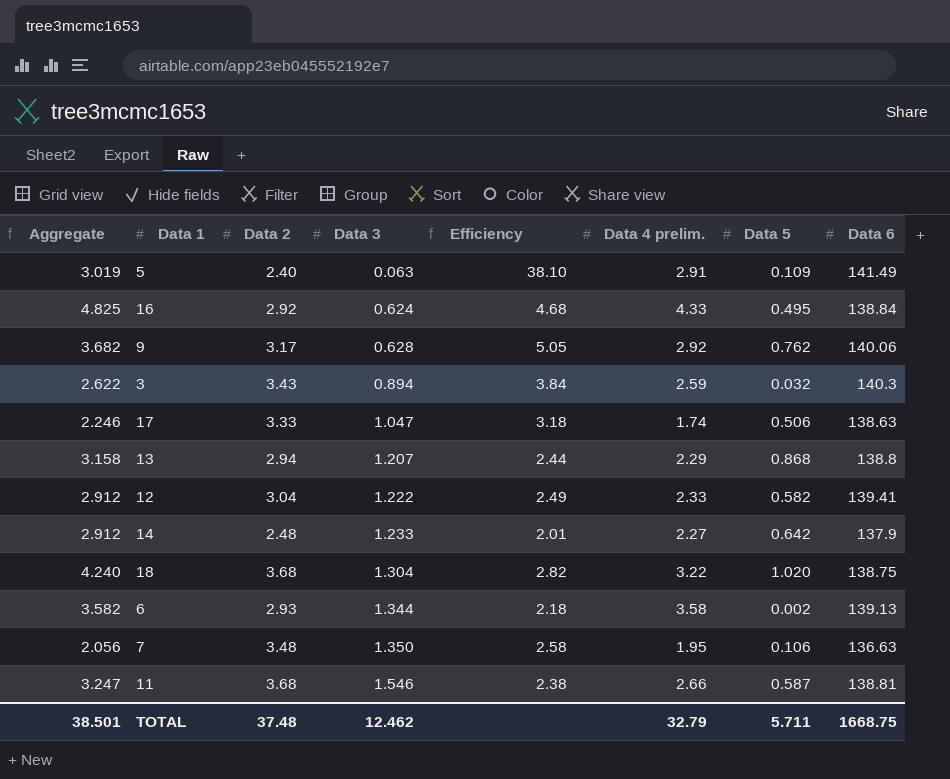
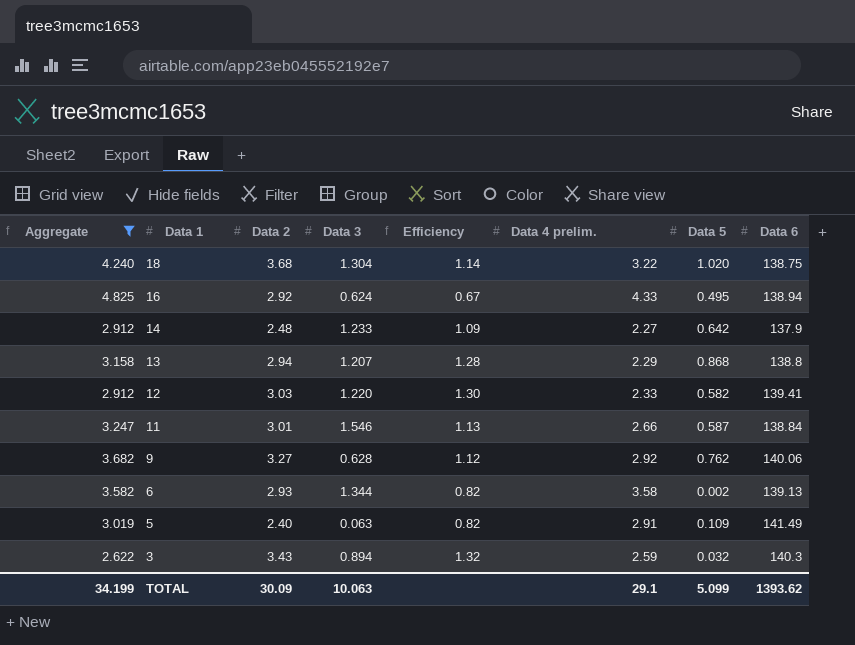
filter: none -> Aggregate >= 2.622
row order: Data 3 ascending -> Data 1 descending
column Efficiency | formula: [Data 2] / [Data 3] -> [Data 2] / [Data 4 prelim.]
16 | Data 6: 138.84 -> 138.94
12 | Data 2: 3.04 -> 3.03
12 | Data 3: 1.222 -> 1.220
11 | Data 2: 3.68 -> 3.01
11 | Data 6: 138.81 -> 138.84
9 | Data 2: 3.17 -> 3.27
TOTAL | Aggregate: 38.501 -> 34.199
TOTAL | Data 2: 37.48 -> 30.09
TOTAL | Data 3: 12.462 -> 10.063
TOTAL | Data 4 prelim.: 32.79 -> 29.1
TOTAL | Data 5: 5.711 -> 5.099
TOTAL | Data 6: 1668.75 -> 1393.62

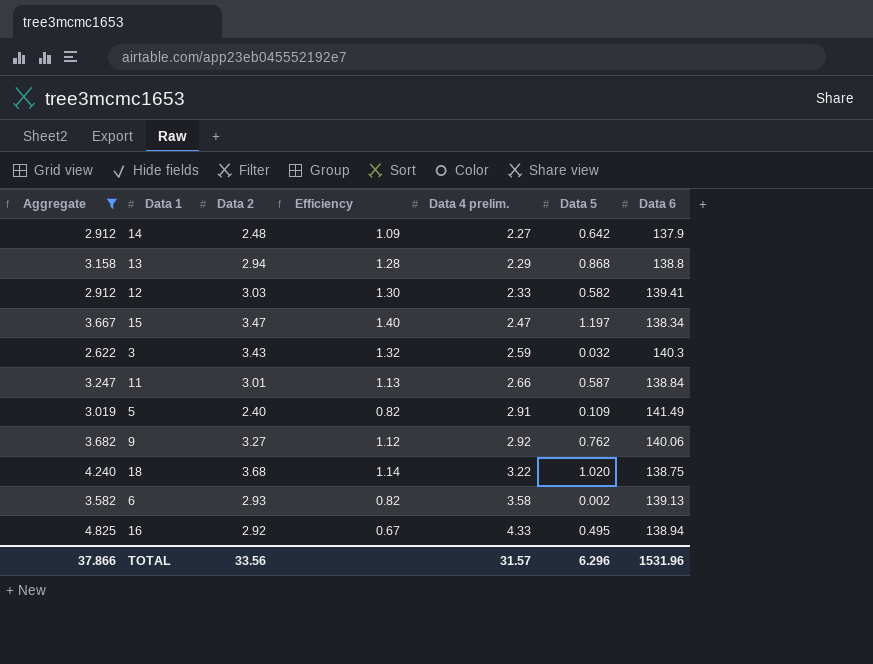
row order: Data 1 descending -> Data 4 prelim. ascending
column Data 3 | position: 4 -> none
row 15: none -> 3.667 | 3.47 | 1.40 | 2.47 | 1.197 | 138.34
TOTAL | Aggregate: 34.199 -> 37.866
TOTAL | Data 2: 30.09 -> 33.56
TOTAL | Data 4 prelim.: 29.1 -> 31.57
TOTAL | Data 5: 5.099 -> 6.296
TOTAL | Data 6: 1393.62 -> 1531.96

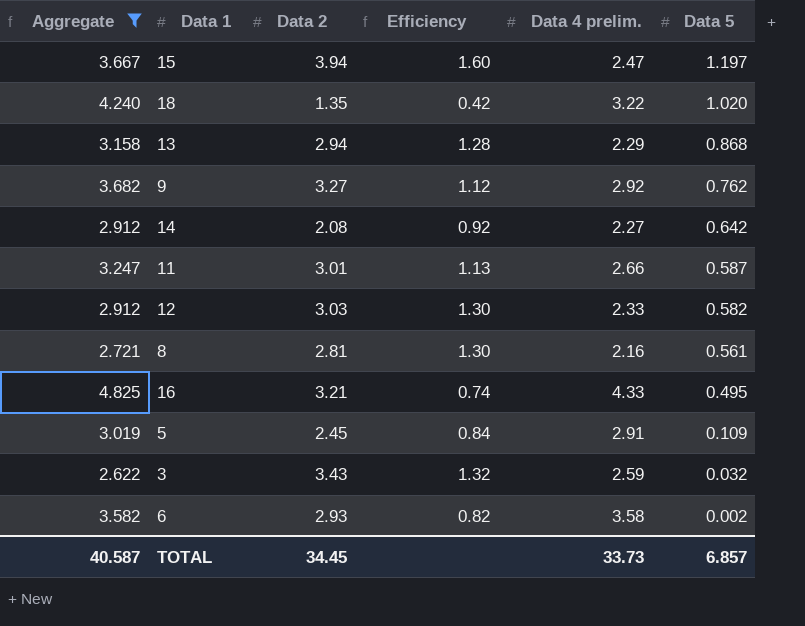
row order: Data 4 prelim. ascending -> Data 5 descending
column Data 6 | position: 7 -> none
15 | Data 2: 3.47 -> 3.94
15 | Efficiency: 1.40 -> 1.60
18 | Data 2: 3.68 -> 1.35
18 | Efficiency: 1.14 -> 0.42
14 | Data 2: 2.48 -> 2.08
14 | Efficiency: 1.09 -> 0.92
row 8: none -> 2.721 | 2.81 | 1.30 | 2.16 | 0.561
16 | Data 2: 2.92 -> 3.21
16 | Efficiency: 0.67 -> 0.74
5 | Data 2: 2.40 -> 2.45
5 | Efficiency: 0.82 -> 0.84
TOTAL | Aggregate: 37.866 -> 40.587
TOTAL | Data 2: 33.56 -> 34.45
TOTAL | Data 4 prelim.: 31.57 -> 33.73
TOTAL | Data 5: 6.296 -> 6.857

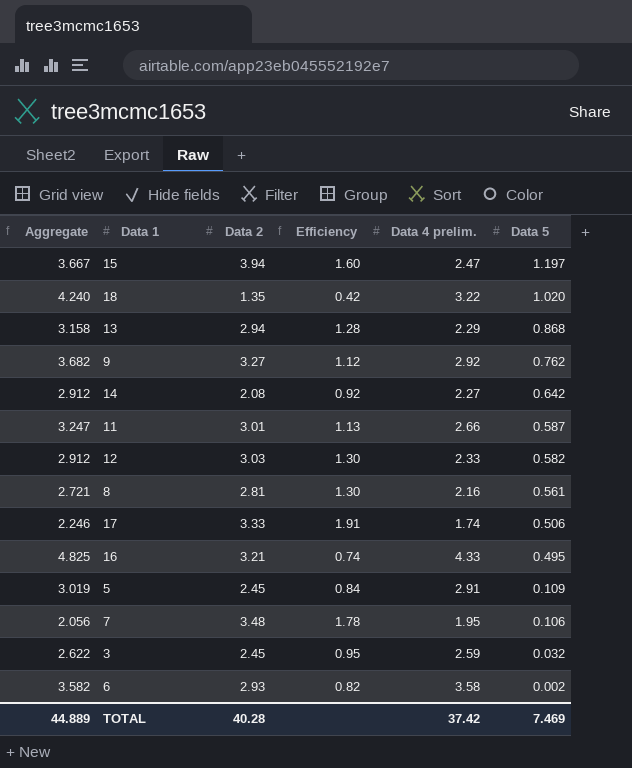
filter: Aggregate >= 2.622 -> none
3 | Data 2: 3.43 -> 2.45
3 | Efficiency: 1.32 -> 0.95
TOTAL | Aggregate: 40.587 -> 44.889
TOTAL | Data 2: 34.45 -> 40.28
TOTAL | Data 4 prelim.: 33.73 -> 37.42
TOTAL | Data 5: 6.857 -> 7.469

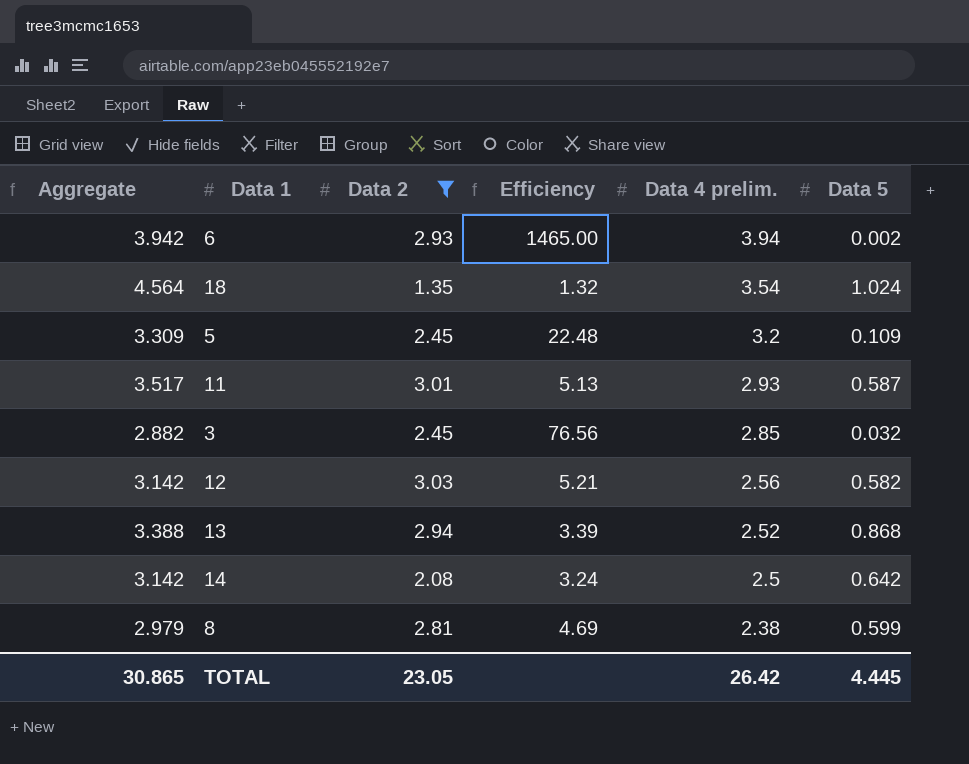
filter: none -> Data 2 <= 3.03
row order: Data 5 descending -> Data 4 prelim. descending
column Efficiency | formula: [Data 2] / [Data 4 prelim.] -> [Data 2] / [Data 5]
6 | Aggregate: 3.582 -> 3.942
6 | Data 4 prelim.: 3.58 -> 3.94
18 | Aggregate: 4.240 -> 4.564
18 | Data 4 prelim.: 3.22 -> 3.54
18 | Data 5: 1.020 -> 1.024
5 | Aggregate: 3.019 -> 3.309
5 | Data 4 prelim.: 2.91 -> 3.2
11 | Aggregate: 3.247 -> 3.517
11 | Data 4 prelim.: 2.66 -> 2.93
3 | Aggregate: 2.622 -> 2.882
3 | Data 4 prelim.: 2.59 -> 2.85
12 | Aggregate: 2.912 -> 3.142
12 | Data 4 prelim.: 2.33 -> 2.56
13 | Aggregate: 3.158 -> 3.388
13 | Data 4 prelim.: 2.29 -> 2.52
14 | Aggregate: 2.912 -> 3.142
14 | Data 4 prelim.: 2.27 -> 2.5
8 | Aggregate: 2.721 -> 2.979
8 | Data 4 prelim.: 2.16 -> 2.38
8 | Data 5: 0.561 -> 0.599
TOTAL | Aggregate: 44.889 -> 30.865
TOTAL | Data 2: 40.28 -> 23.05
TOTAL | Data 4 prelim.: 37.42 -> 26.42
TOTAL | Data 5: 7.469 -> 4.445

